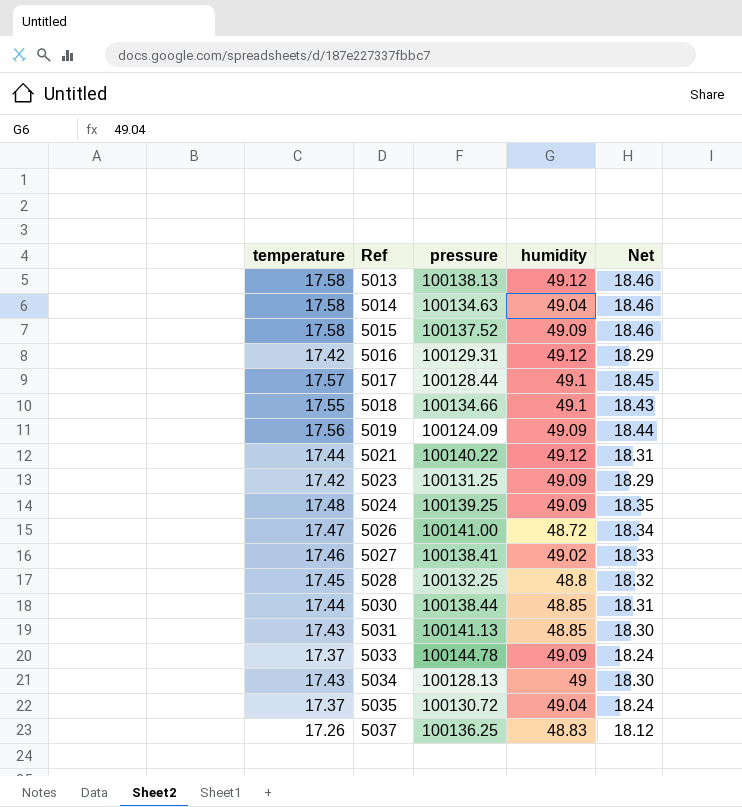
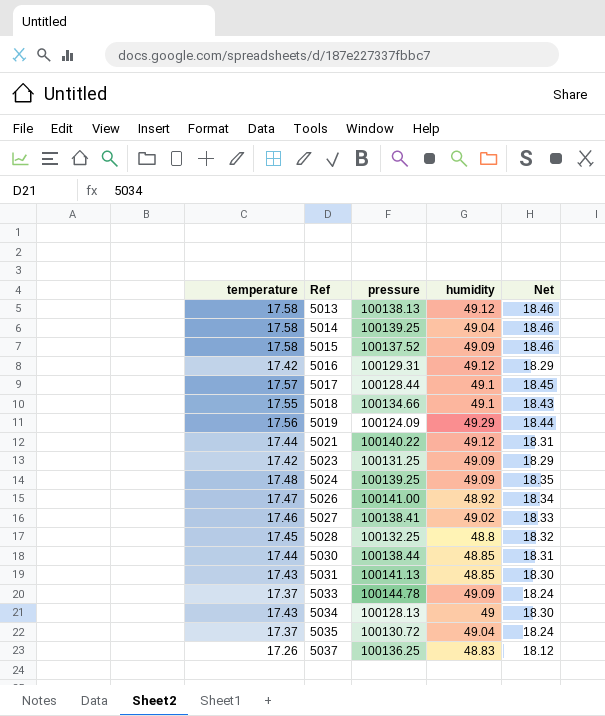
5014 | pressure: 100134.63 -> 100139.25
5019 | humidity: 49.09 -> 49.29
5026 | humidity: 48.72 -> 48.92

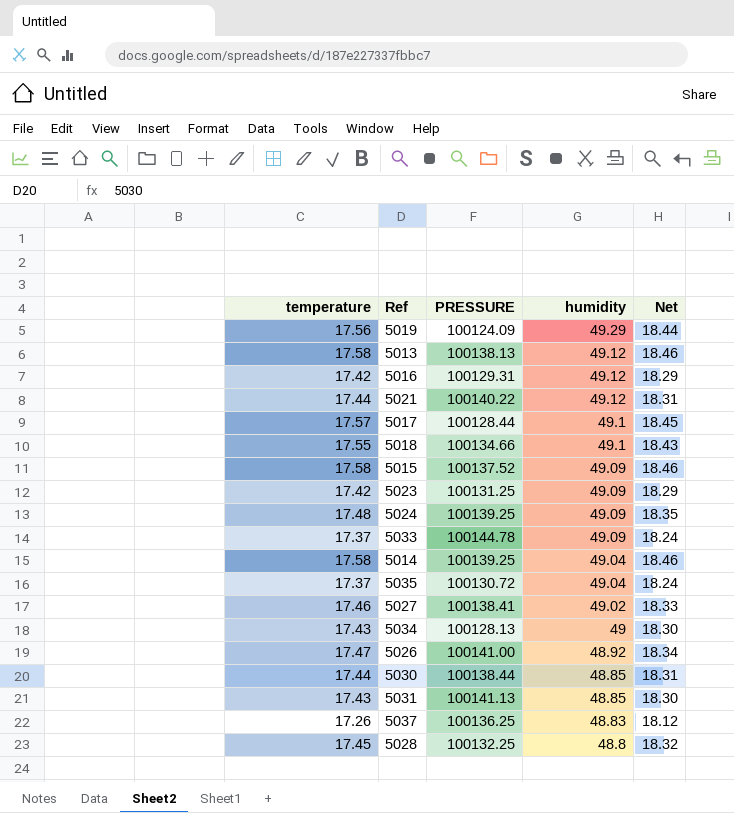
row order: Ref ascending -> humidity descending
column name: pressure -> PRESSURE

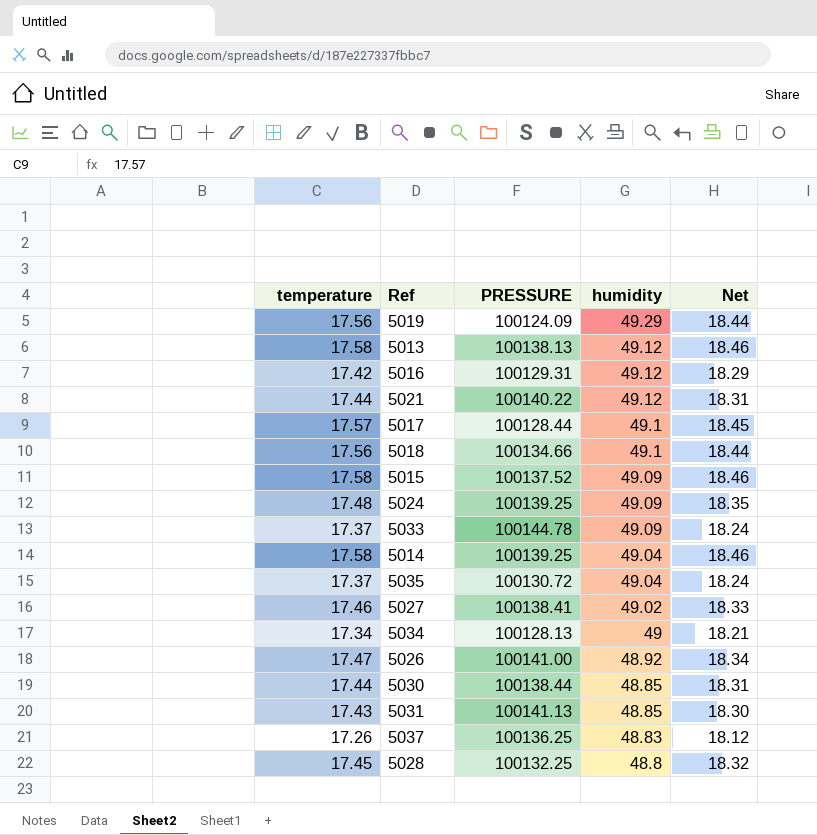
row 5023: 17.42 | 100131.25 | 49.09 | 18.29 -> none
5018 | temperature: 17.55 -> 17.56
5018 | Net: 18.43 -> 18.44
5034 | temperature: 17.43 -> 17.34
5034 | Net: 18.30 -> 18.21

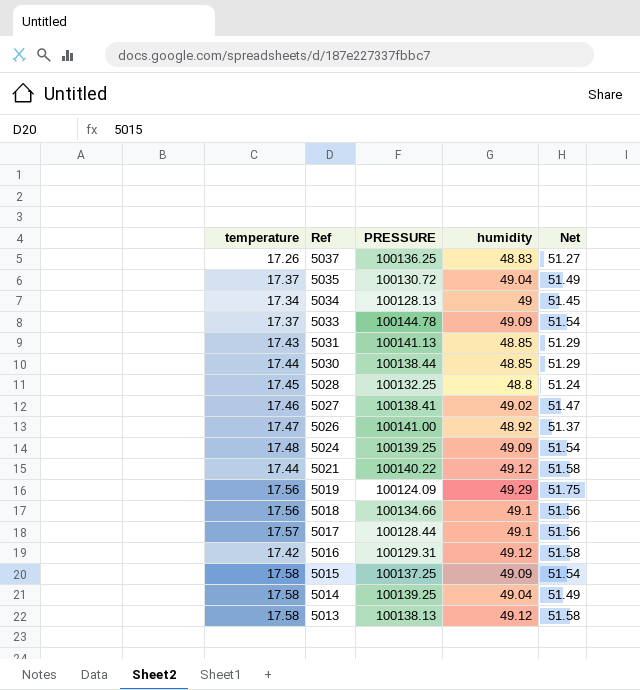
row order: humidity descending -> Ref descending
column Net | formula: [temperature] * 1.05 -> [humidity] * 1.05
5015 | PRESSURE: 100137.52 -> 100137.25

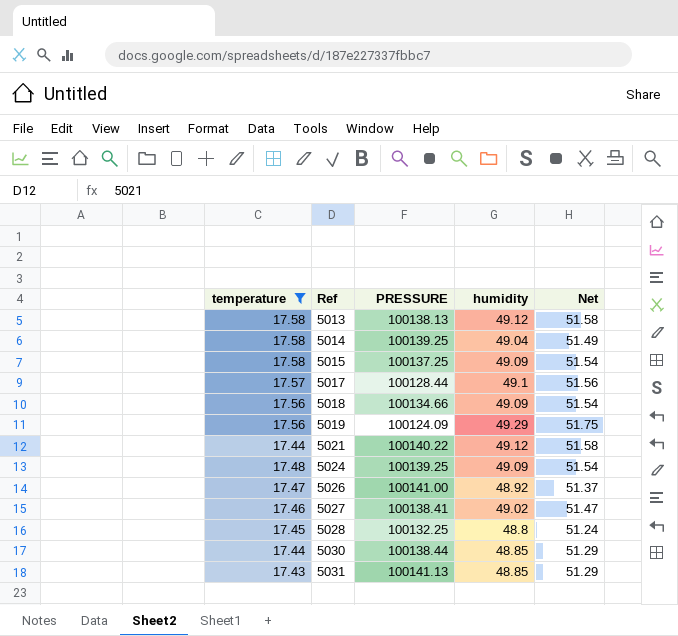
filter: none -> temperature >= 17.43
row order: Ref descending -> Ref ascending
5018 | humidity: 49.1 -> 49.09
5018 | Net: 51.56 -> 51.54

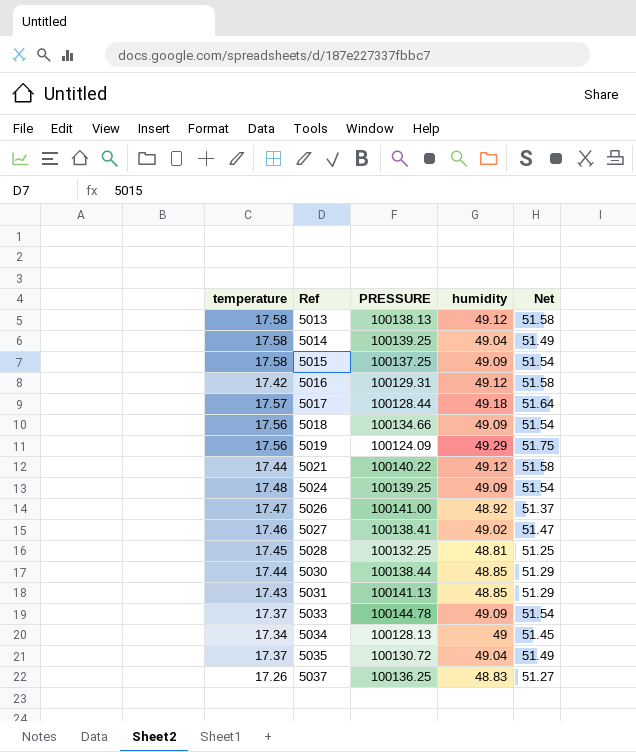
filter: temperature >= 17.43 -> none
5017 | humidity: 49.1 -> 49.18
5017 | Net: 51.56 -> 51.64
5028 | humidity: 48.8 -> 48.81
5028 | Net: 51.24 -> 51.25

